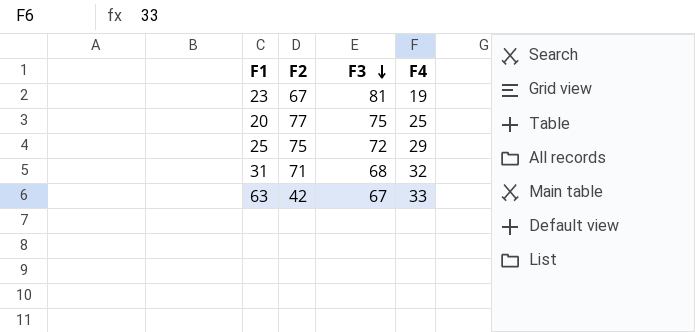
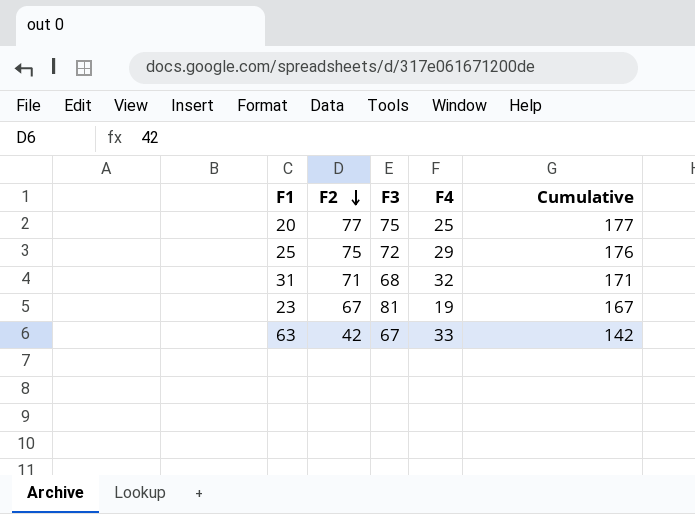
row order: F3 descending -> F2 descending
column Cumulative | formula: none -> [F2] + [F3] + [F4]

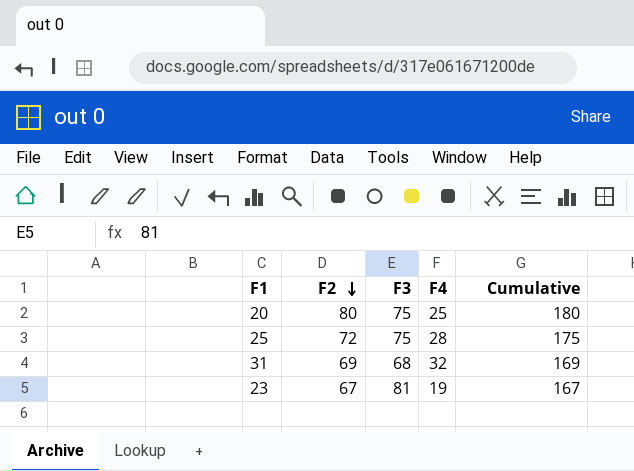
row 63: 42 | 67 | 33 | 142 -> none
20 | F2: 77 -> 80
20 | Cumulative: 177 -> 180
25 | F2: 75 -> 72
25 | F3: 72 -> 75
25 | F4: 29 -> 28
25 | Cumulative: 176 -> 175
31 | F2: 71 -> 69
31 | Cumulative: 171 -> 169

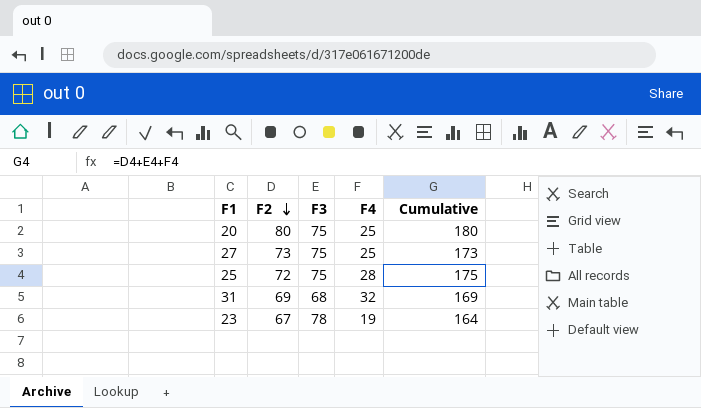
row 27: none -> 73 | 75 | 25 | 173
23 | F3: 81 -> 78
23 | Cumulative: 167 -> 164

